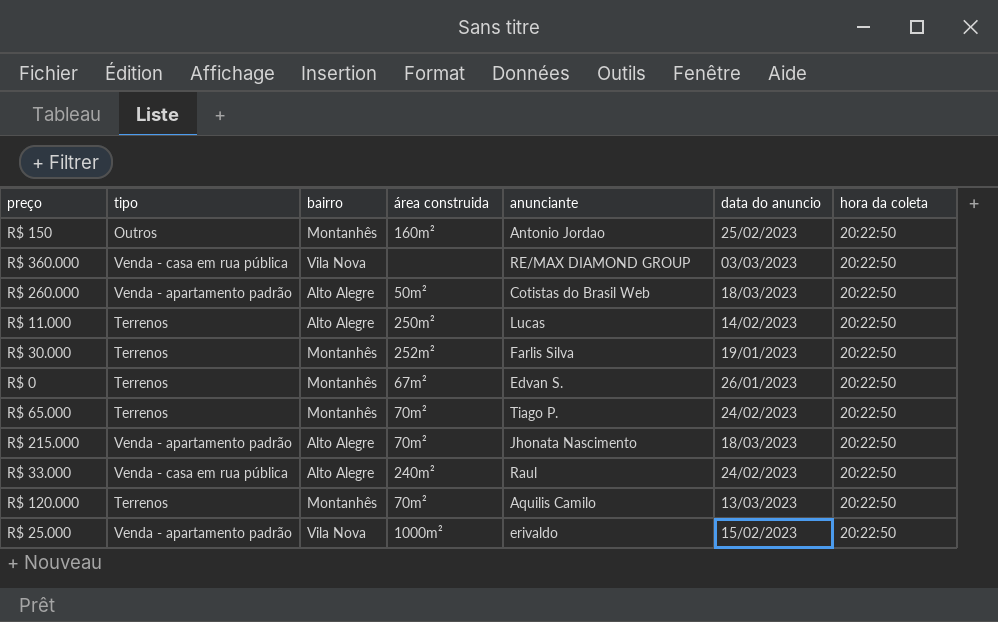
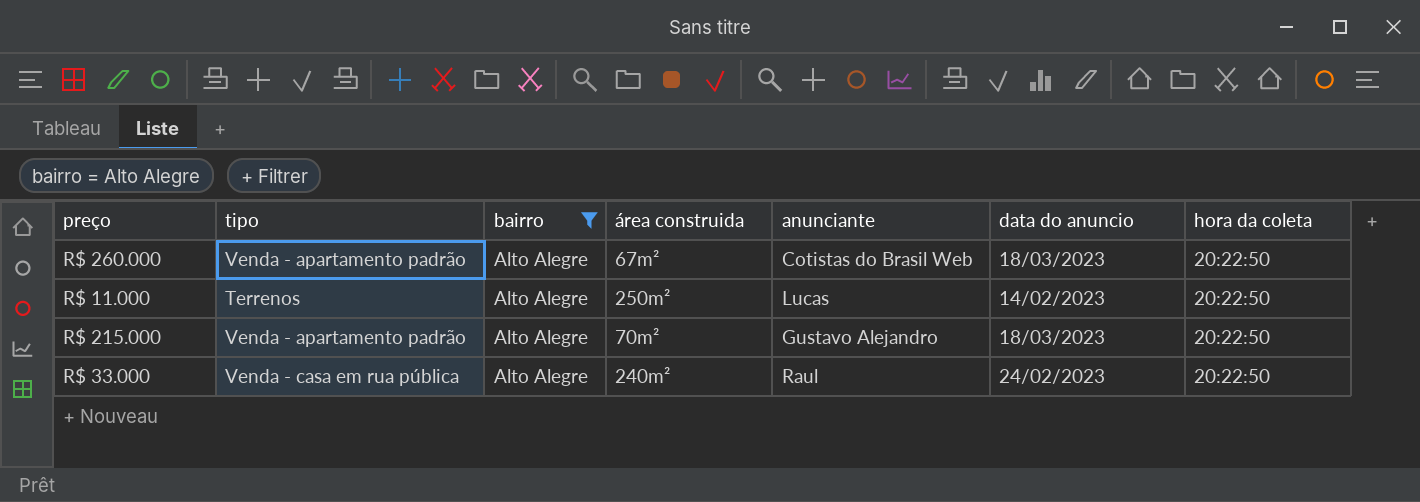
filter: none -> bairro = Alto Alegre
R$ 260.000 | área construida: 50m² -> 67m²
R$ 215.000 | anunciante: Jhonata Nascimento -> Gustavo Alejandro

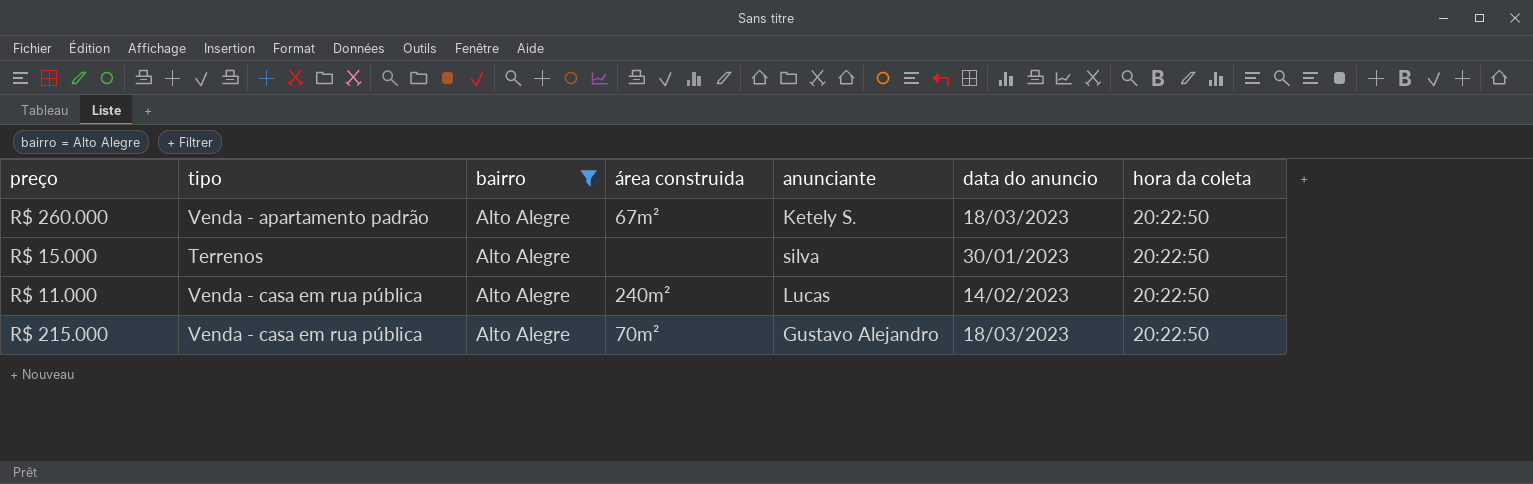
row R$ 33.000: Venda - casa em rua pública | Alto Alegre | 240m² | Raul | 24/02/2023 | 20:22:50 -> none
R$ 260.000 | anunciante: Cotistas do Brasil Web -> Ketely S.
row R$ 15.000: none -> Terrenos | Alto Alegre | none | silva | 30/01/2023 | 20:22:50
R$ 11.000 | tipo: Terrenos -> Venda - casa em rua pública
R$ 11.000 | área construida: 250m² -> 240m²
R$ 215.000 | tipo: Venda - apartamento padrão -> Venda - casa em rua pública

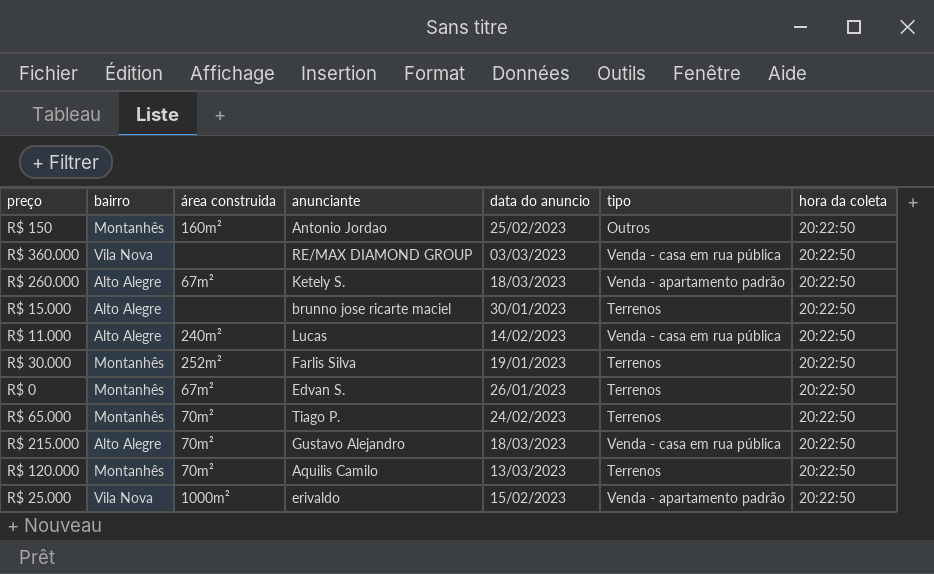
filter: bairro = Alto Alegre -> none
column tipo | position: 2 -> 6
R$ 15.000 | anunciante: silva -> brunno jose ricarte maciel

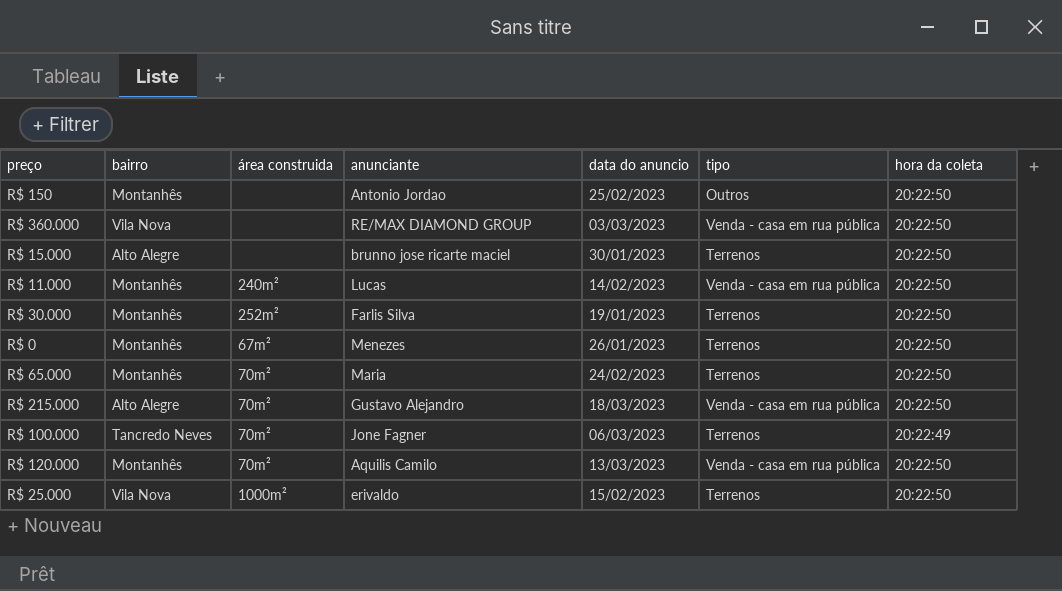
row R$ 260.000: Alto Alegre | 67m² | Ketely S. | 18/03/2023 | Venda - apartamento padrão | 20:22:50 -> none
R$ 150 | área construida: 160m² -> none
R$ 11.000 | bairro: Alto Alegre -> Montanhês
R$ 0 | anunciante: Edvan S. -> Menezes
R$ 65.000 | anunciante: Tiago P. -> Maria
row R$ 100.000: none -> Tancredo Neves | 70m² | Jone Fagner | 06/03/2023 | Terrenos | 20:22:49
R$ 120.000 | tipo: Terrenos -> Venda - casa em rua pública
R$ 25.000 | tipo: Venda - apartamento padrão -> Terrenos

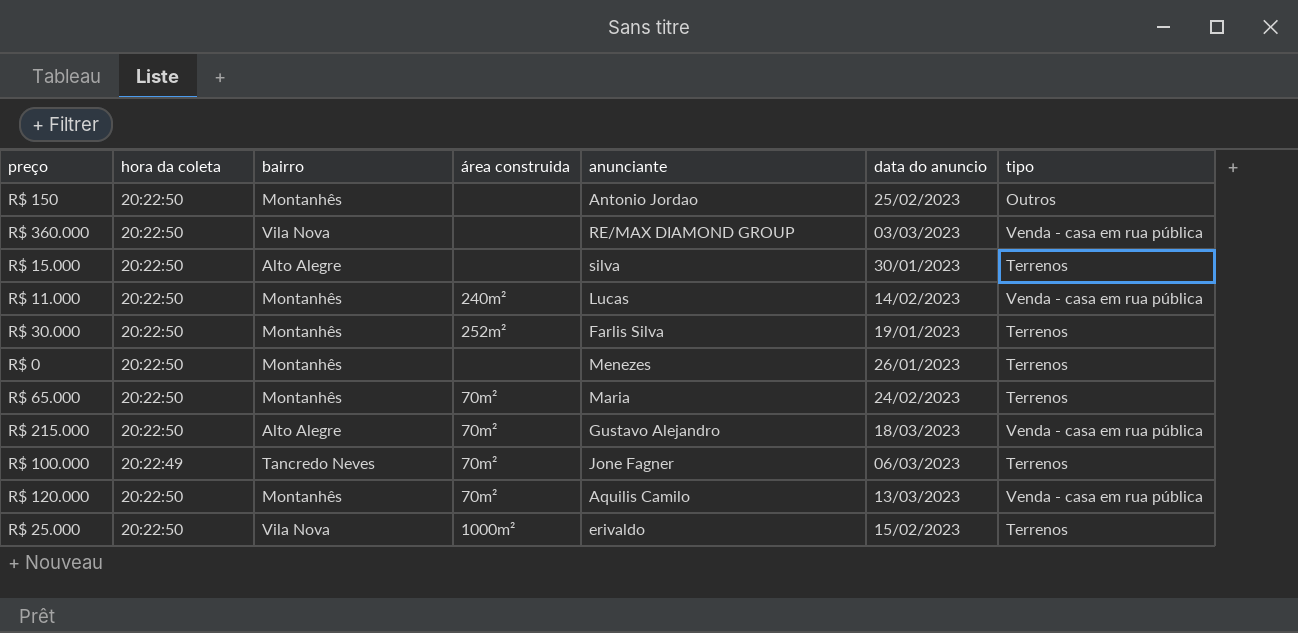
column hora da coleta | position: 7 -> 2
R$ 15.000 | anunciante: brunno jose ricarte maciel -> silva
R$ 0 | área construida: 67m² -> none

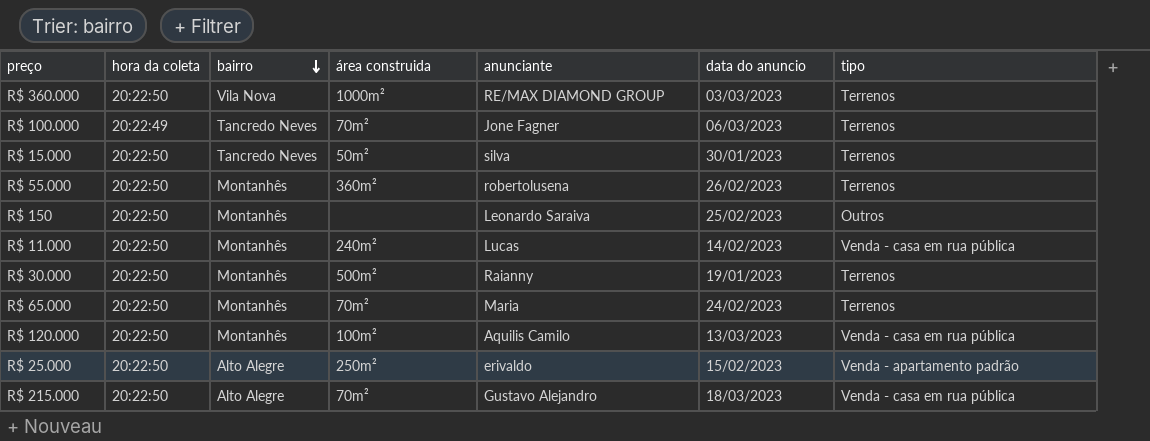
row order: none -> bairro descending
row R$ 0: 20:22:50 | Montanhês | none | Menezes | 26/01/2023 | Terrenos -> none
R$ 360.000 | área construida: none -> 1000m²
R$ 360.000 | tipo: Venda - casa em rua pública -> Terrenos
R$ 15.000 | bairro: Alto Alegre -> Tancredo Neves
R$ 15.000 | área construida: none -> 50m²
row R$ 55.000: none -> 20:22:50 | Montanhês | 360m² | robertolusena | 26/02/2023 | Terrenos
R$ 150 | anunciante: Antonio Jordao -> Leonardo Saraiva
R$ 30.000 | área construida: 252m² -> 500m²
R$ 30.000 | anunciante: Farlis Silva -> Raianny
R$ 120.000 | área construida: 70m² -> 100m²
R$ 25.000 | bairro: Vila Nova -> Alto Alegre
R$ 25.000 | área construida: 1000m² -> 250m²
R$ 25.000 | tipo: Terrenos -> Venda - apartamento padrão

